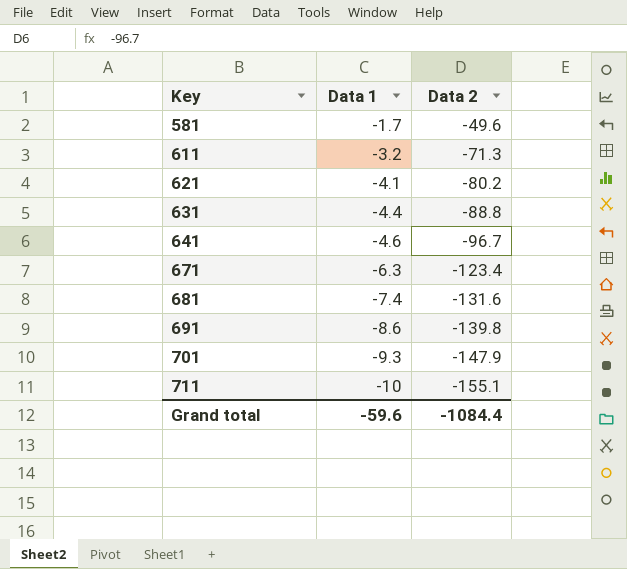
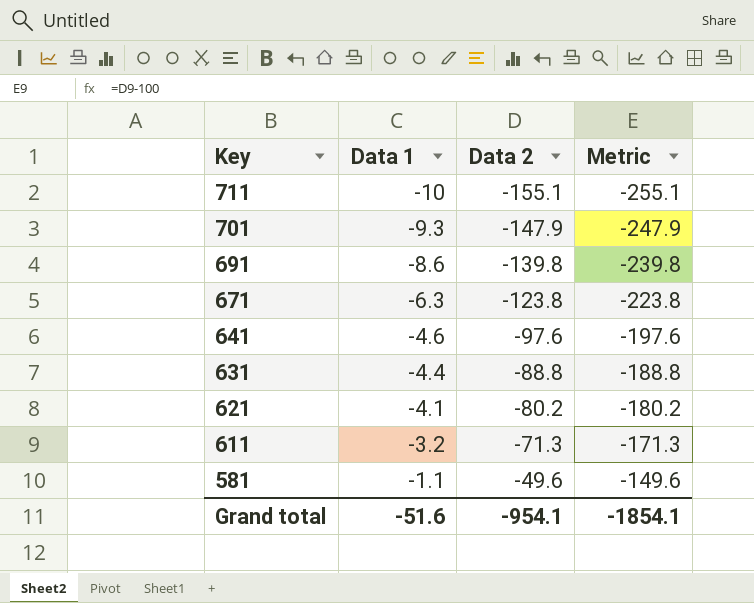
row order: Key ascending -> Key descending
column Metric | formula: none -> [Data 2] - 100
row 681: -7.4 | -131.6 -> none
671 | Data 2: -123.4 -> -123.8
641 | Data 2: -96.7 -> -97.6
581 | Data 1: -1.7 -> -1.1
Grand total | Data 1: -59.6 -> -51.6
Grand total | Data 2: -1084.4 -> -954.1

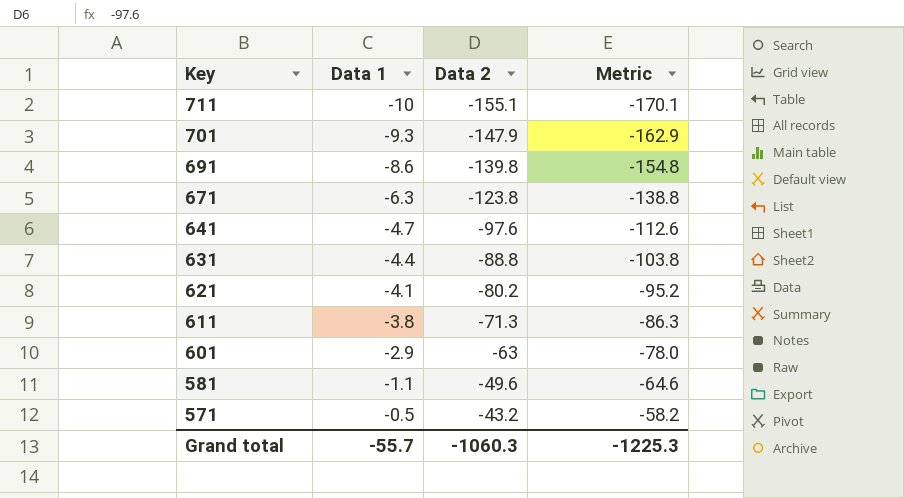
column Metric | formula: [Data 2] - 100 -> [Data 2] - 15
641 | Data 1: -4.6 -> -4.7
611 | Data 1: -3.2 -> -3.8
row 601: none -> -2.9 | -63 | -78.0
row 571: none -> -0.5 | -43.2 | -58.2
Grand total | Data 1: -51.6 -> -55.7
Grand total | Data 2: -954.1 -> -1060.3
Grand total | Metric: -1854.1 -> -1225.3

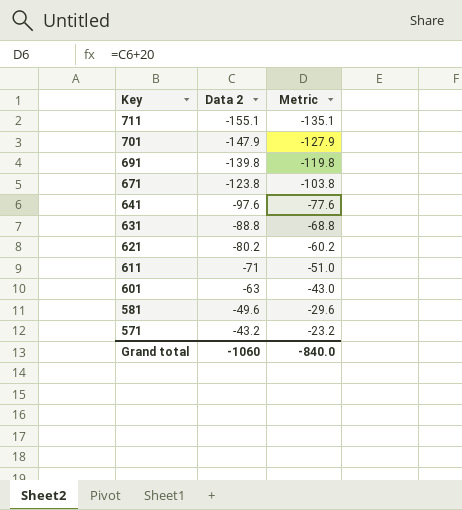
column Data 1 | position: 2 -> none
column Metric | formula: [Data 2] - 15 -> [Data 2] + 20
611 | Data 2: -71.3 -> -71
Grand total | Data 2: -1060.3 -> -1060
Grand total | Metric: -1225.3 -> -840.0

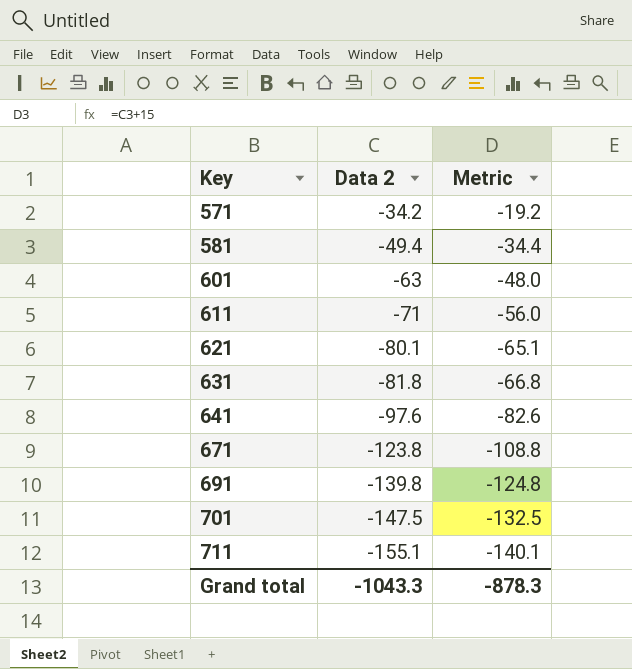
row order: Key descending -> Key ascending
column Metric | formula: [Data 2] + 20 -> [Data 2] + 15
571 | Data 2: -43.2 -> -34.2
581 | Data 2: -49.6 -> -49.4
621 | Data 2: -80.2 -> -80.1
631 | Data 2: -88.8 -> -81.8
701 | Data 2: -147.9 -> -147.5
Grand total | Data 2: -1060 -> -1043.3
Grand total | Metric: -840.0 -> -878.3

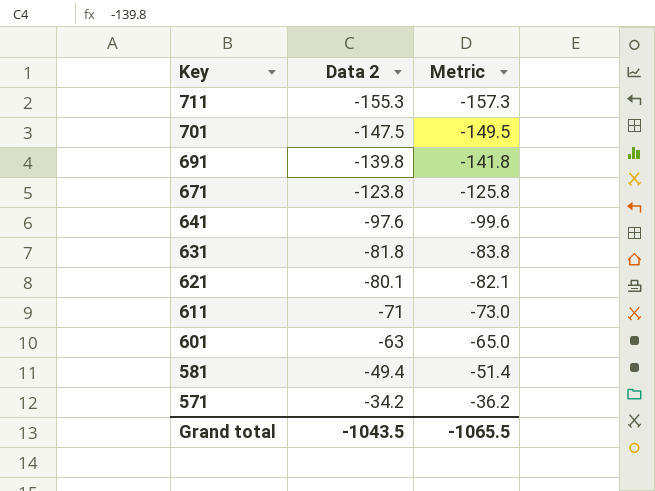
row order: Key ascending -> Key descending
column Metric | formula: [Data 2] + 15 -> [Data 2] - 2
711 | Data 2: -155.1 -> -155.3
Grand total | Data 2: -1043.3 -> -1043.5
Grand total | Metric: -878.3 -> -1065.5

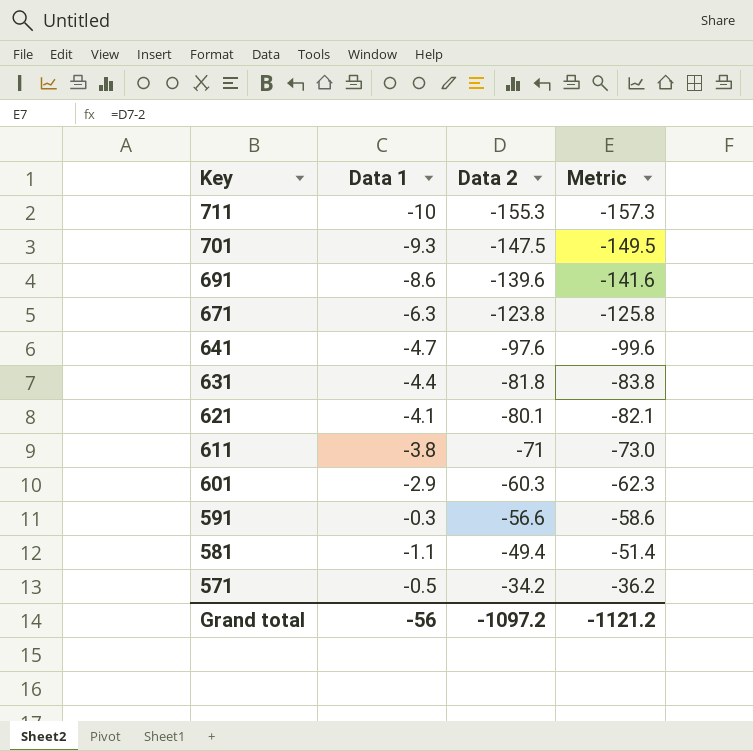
column Data 1 | position: none -> 2
691 | Data 2: -139.8 -> -139.6
691 | Metric: -141.8 -> -141.6
601 | Data 2: -63 -> -60.3
601 | Metric: -65.0 -> -62.3
row 591: none -> -0.3 | -56.6 | -58.6
Grand total | Data 2: -1043.5 -> -1097.2
Grand total | Metric: -1065.5 -> -1121.2

